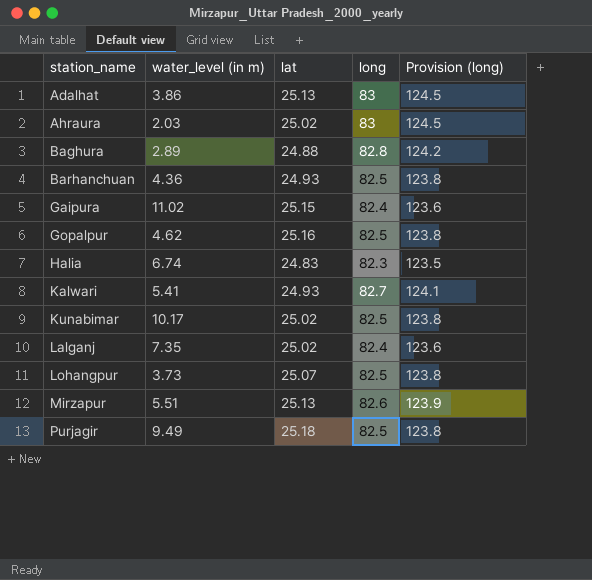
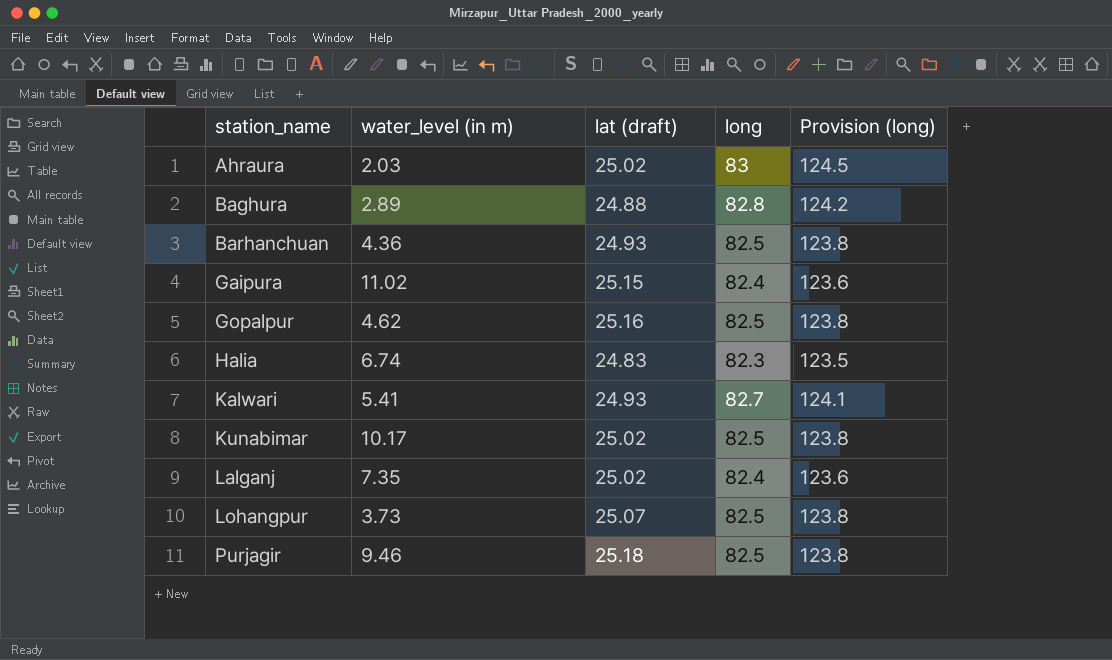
column name: lat -> lat (draft)
row Adalhat: 3.86 | 25.13 | 83 | 124.5 -> none
row Mirzapur: 5.51 | 25.13 | 82.6 | 123.9 -> none
Purjagir | water_level (in m): 9.49 -> 9.46

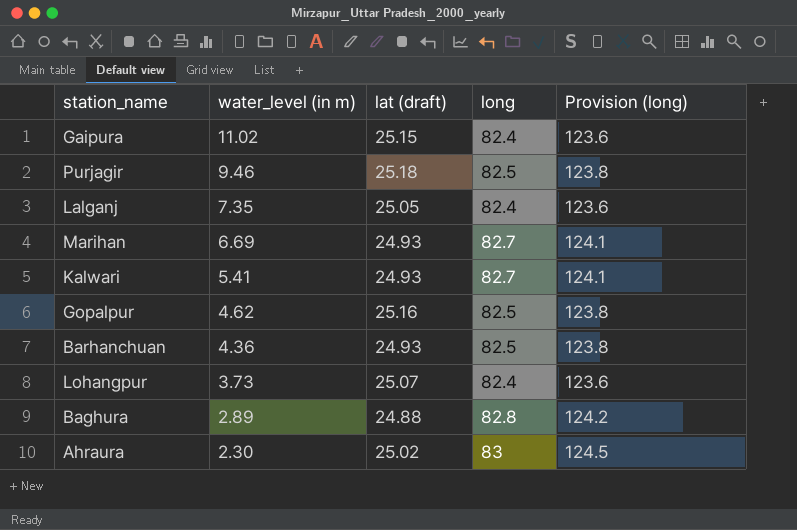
row order: station_name ascending -> water_level (in m) descending
row Halia: 6.74 | 24.83 | 82.3 | 123.5 -> none
row Kunabimar: 10.17 | 25.02 | 82.5 | 123.8 -> none
Lalganj | lat (draft): 25.02 -> 25.05
row Marihan: none -> 6.69 | 24.93 | 82.7 | 124.1
Lohangpur | long: 82.5 -> 82.4
Lohangpur | Provision (long): 123.8 -> 123.6
Ahraura | water_level (in m): 2.03 -> 2.30

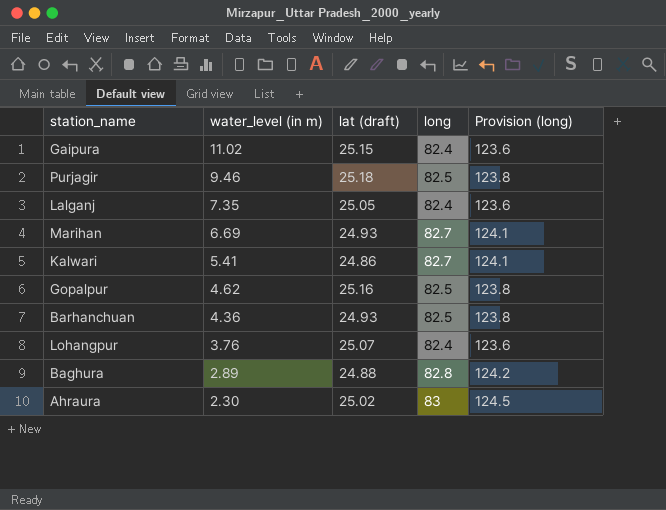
Kalwari | lat (draft): 24.93 -> 24.86
Lohangpur | water_level (in m): 3.73 -> 3.76

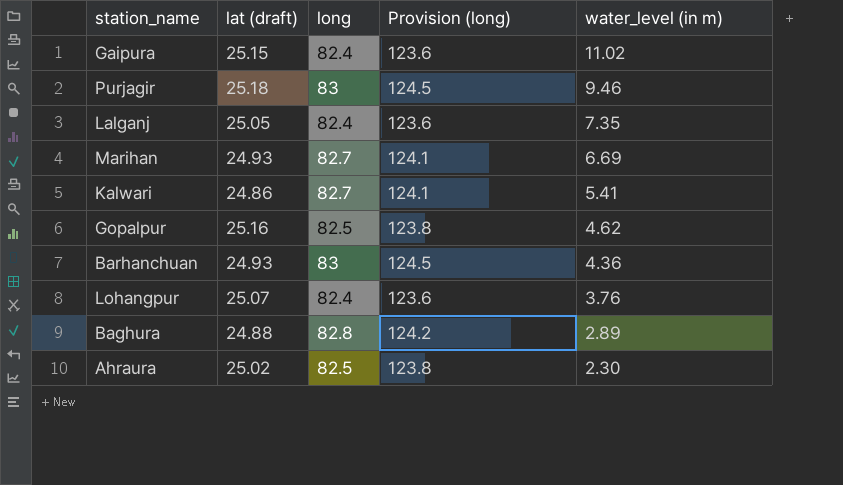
column water_level (in m) | position: 2 -> 5
Purjagir | long: 82.5 -> 83
Purjagir | Provision (long): 123.8 -> 124.5
Barhanchuan | long: 82.5 -> 83
Barhanchuan | Provision (long): 123.8 -> 124.5
Ahraura | long: 83 -> 82.5
Ahraura | Provision (long): 124.5 -> 123.8

